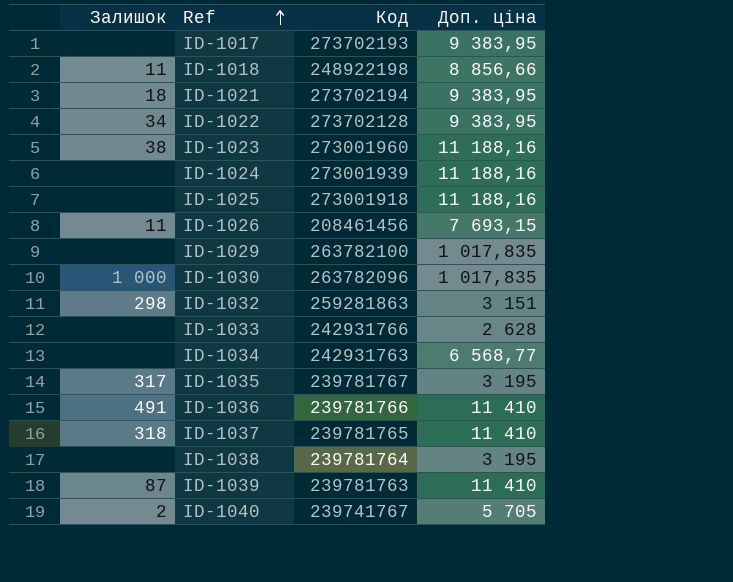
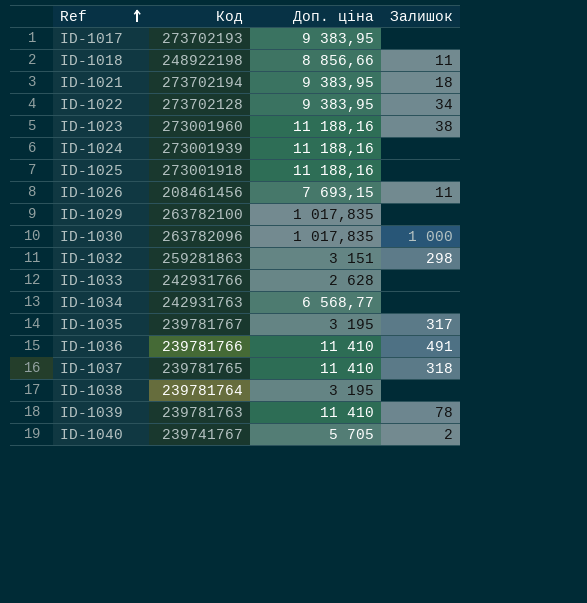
column Залишок | position: 1 -> 4
ID-1039 | Залишок: 87 -> 78

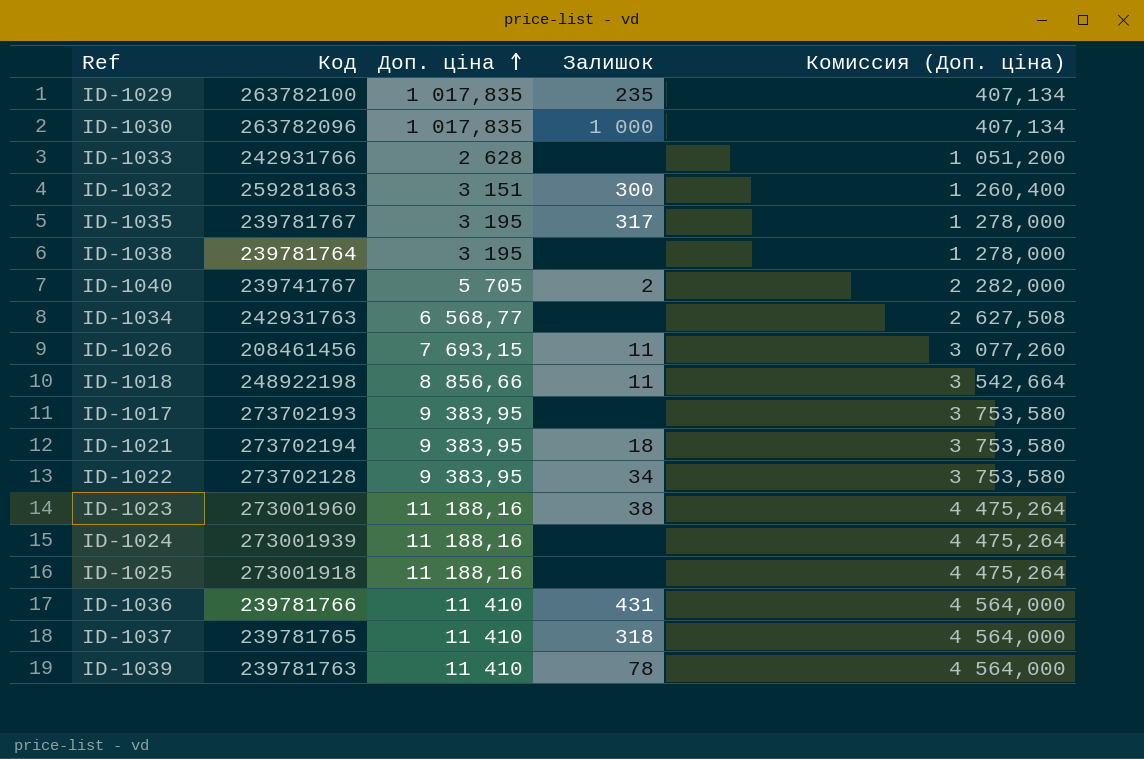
row order: Ref ascending -> Доп. ціна ascending
column Комиссия (Доп. ціна) | formula: none -> [Доп. ціна] * 0,4
ID-1029 | Залишок: none -> 235
ID-1032 | Залишок: 298 -> 300
ID-1036 | Залишок: 491 -> 431

